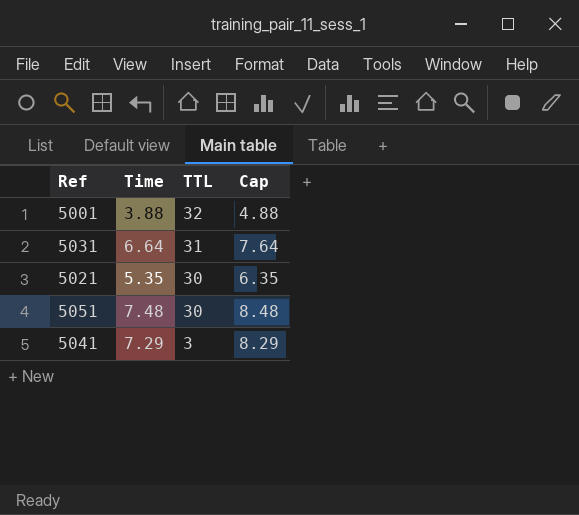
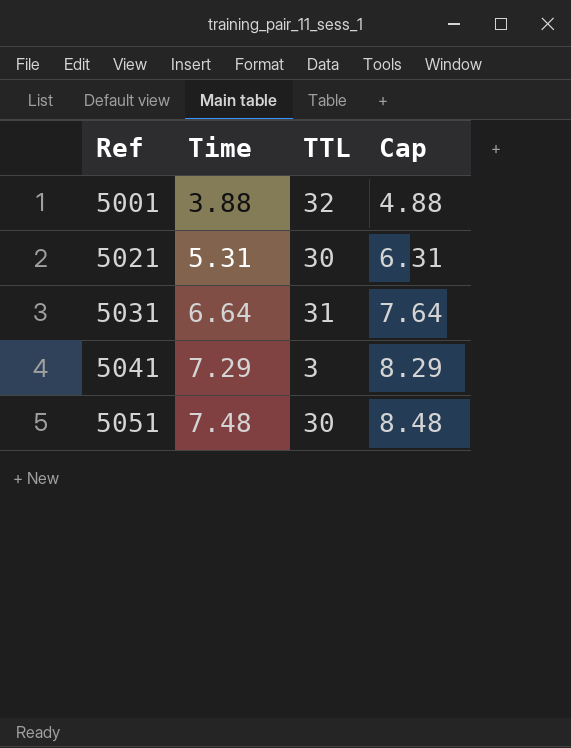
row order: TTL descending -> Ref ascending
5021 | Time: 5.35 -> 5.31
5021 | Cap: 6.35 -> 6.31

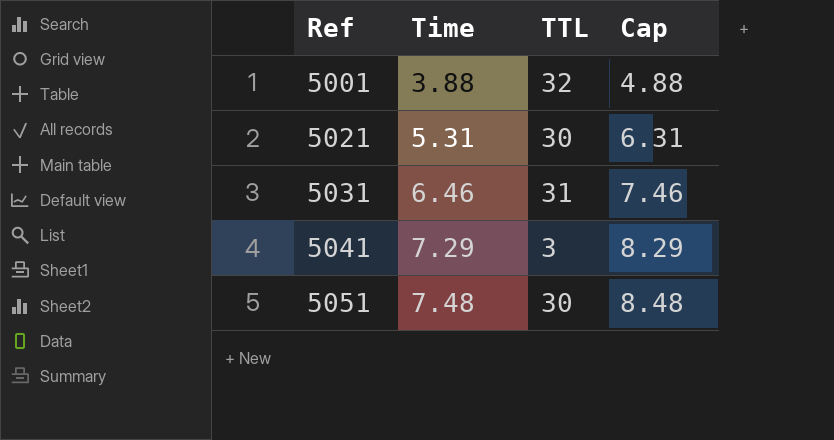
5031 | Time: 6.64 -> 6.46
5031 | Cap: 7.64 -> 7.46

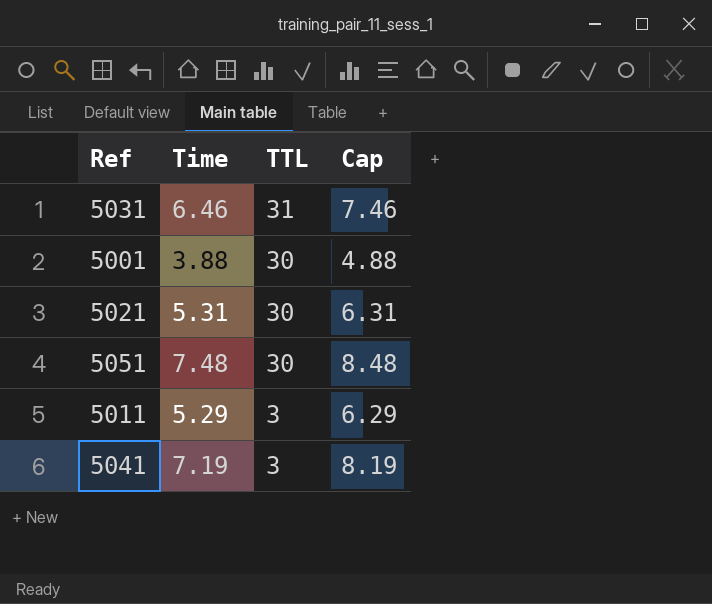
row order: Ref ascending -> TTL descending
5001 | TTL: 32 -> 30
row 5011: none -> 5.29 | 3 | 6.29
5041 | Time: 7.29 -> 7.19
5041 | Cap: 8.29 -> 8.19

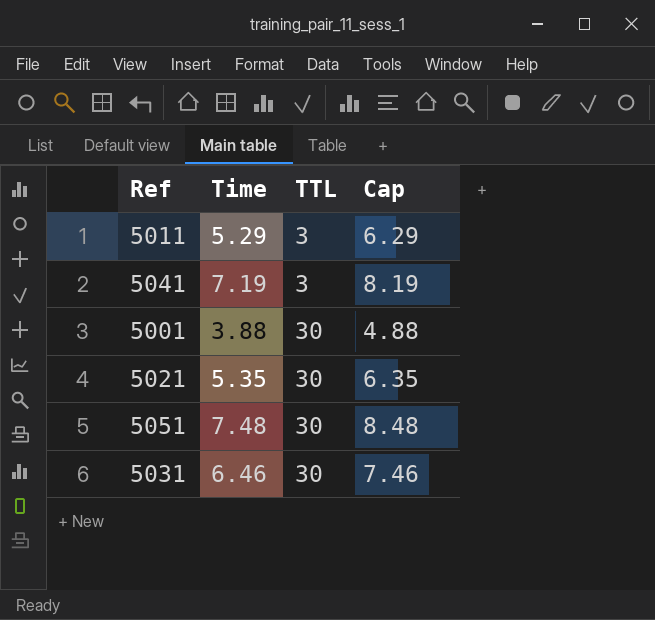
row order: TTL descending -> TTL ascending
5021 | Time: 5.31 -> 5.35
5021 | Cap: 6.31 -> 6.35
5031 | TTL: 31 -> 30

